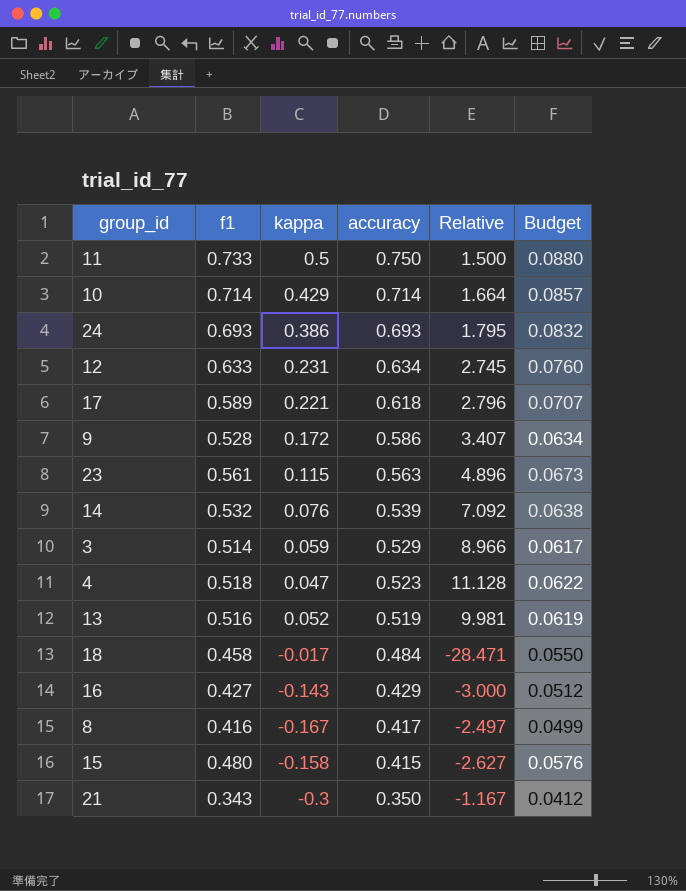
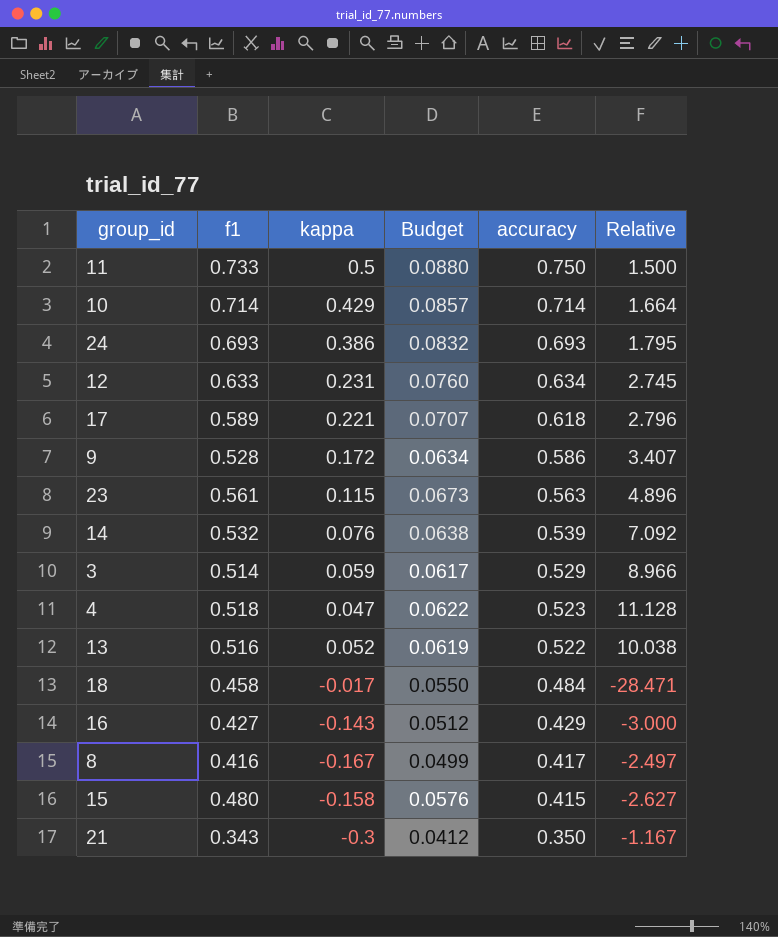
column Budget | position: 6 -> 4
13 | accuracy: 0.519 -> 0.522
13 | Relative: 9.981 -> 10.038

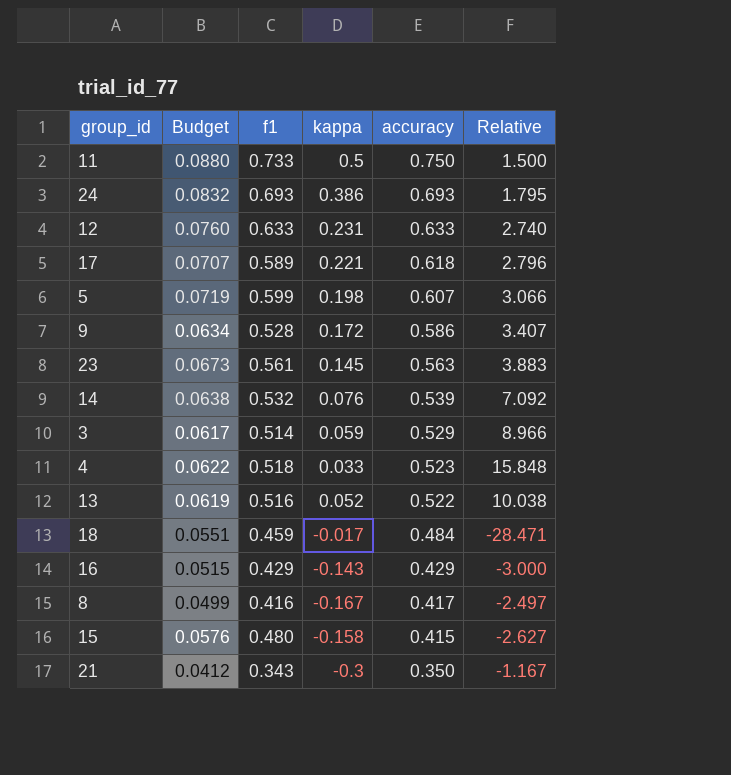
column Budget | position: 4 -> 2
row 10: 0.714 | 0.429 | 0.0857 | 0.714 | 1.664 -> none
12 | accuracy: 0.634 -> 0.633
12 | Relative: 2.745 -> 2.740
row 5: none -> 0.0719 | 0.599 | 0.198 | 0.607 | 3.066
23 | kappa: 0.115 -> 0.145
23 | Relative: 4.896 -> 3.883
4 | kappa: 0.047 -> 0.033
4 | Relative: 11.128 -> 15.848
18 | Budget: 0.0550 -> 0.0551
18 | f1: 0.458 -> 0.459
16 | Budget: 0.0512 -> 0.0515
16 | f1: 0.427 -> 0.429

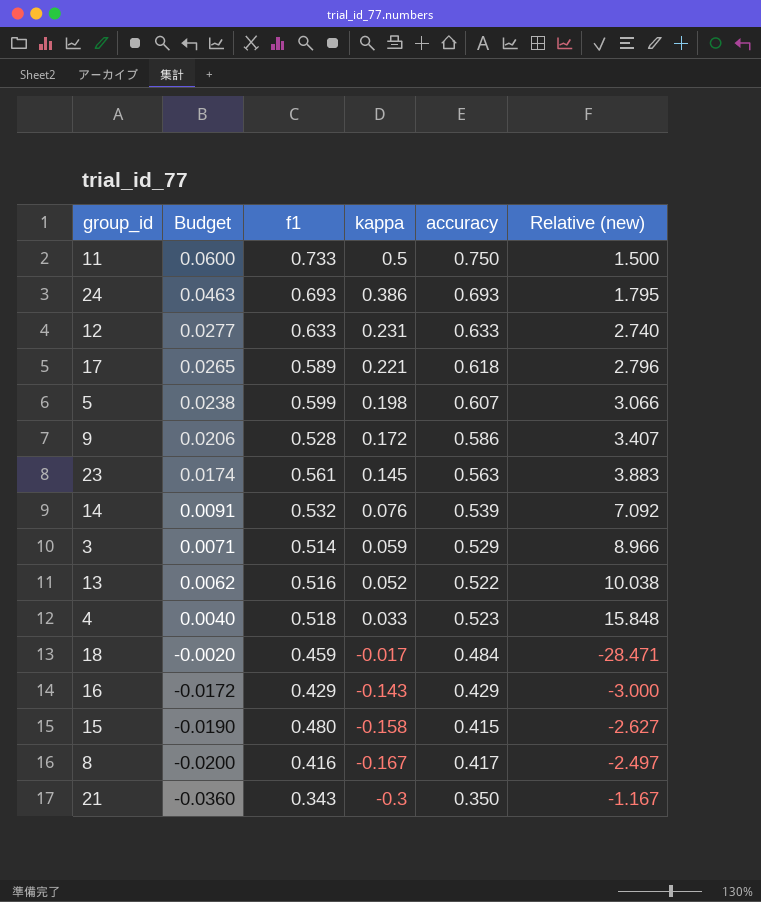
row order: accuracy descending -> Budget descending
column Budget | formula: [f1] * 0.12 -> [kappa] * 0.12
column name: Relative -> Relative (new)

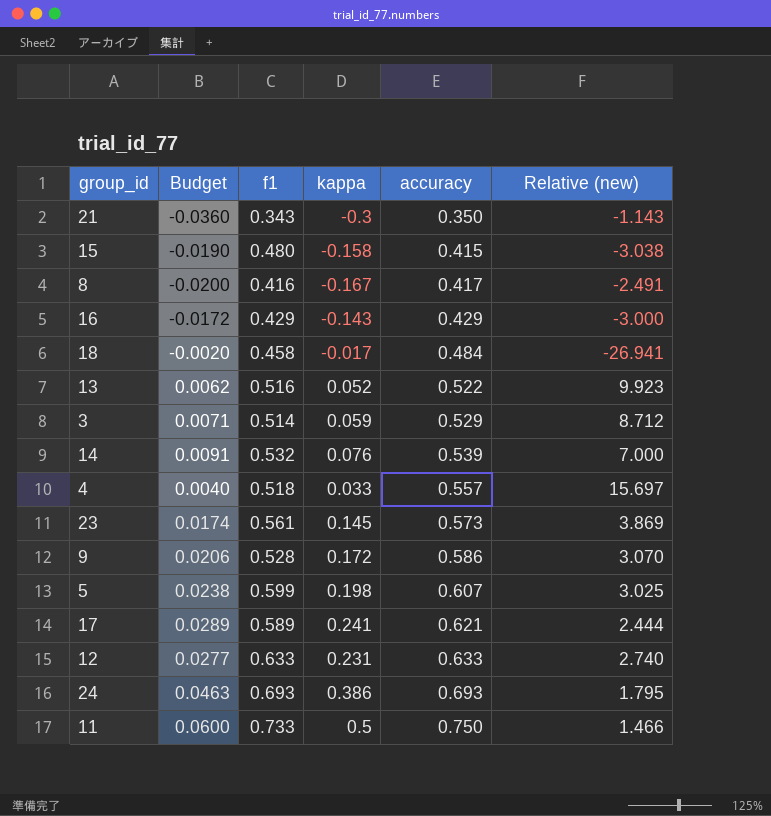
row order: Budget descending -> accuracy ascending
column Relative (new) | formula: [accuracy] / [kappa] -> [f1] / [kappa]
18 | f1: 0.459 -> 0.458
4 | accuracy: 0.523 -> 0.557
23 | accuracy: 0.563 -> 0.573
17 | Budget: 0.0265 -> 0.0289
17 | kappa: 0.221 -> 0.241
17 | accuracy: 0.618 -> 0.621

